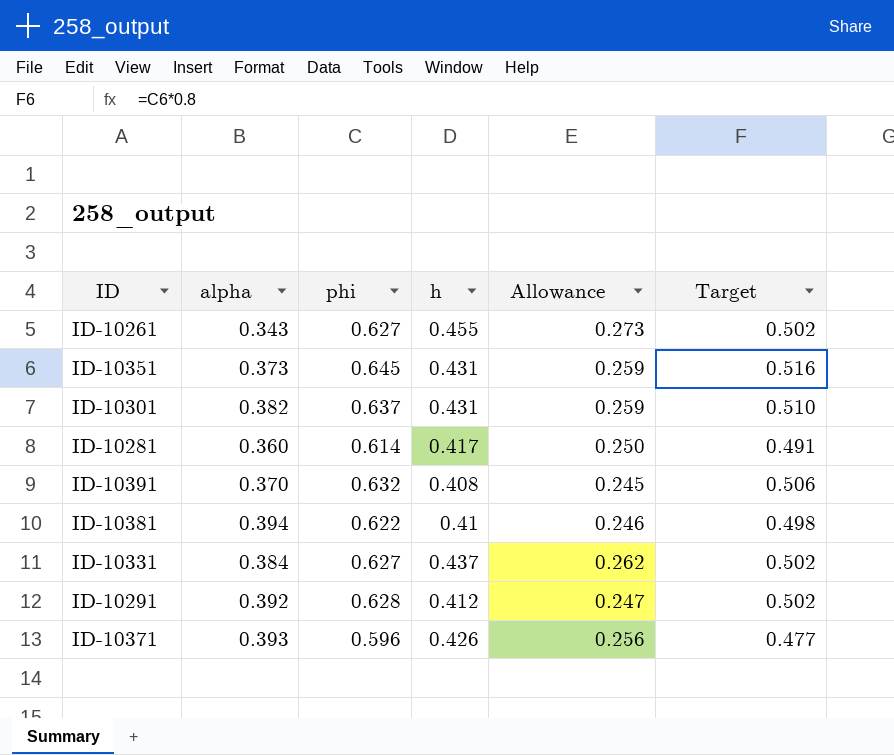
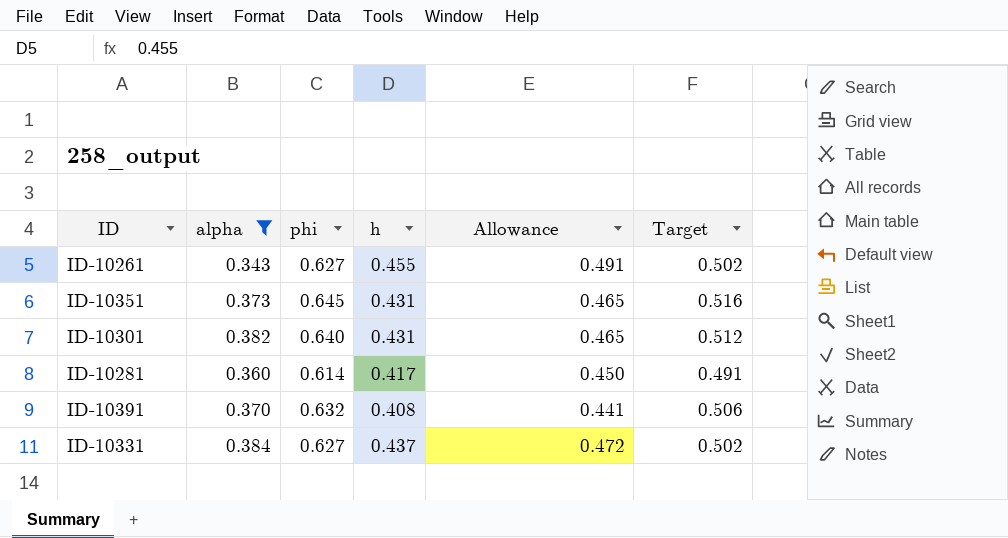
filter: none -> alpha <= 0.384
column Allowance | formula: [h] * 0.6 -> [h] * 1.08
ID-10301 | phi: 0.637 -> 0.640
ID-10301 | Target: 0.510 -> 0.512

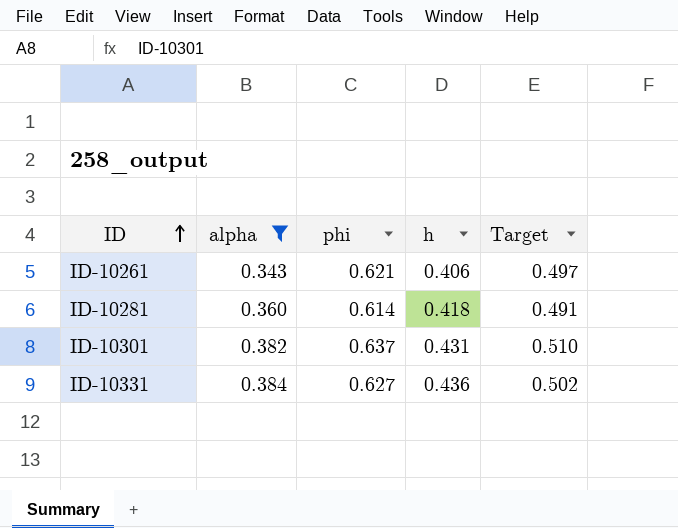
row order: none -> ID ascending
column Allowance | formula: [h] * 1.08 -> none
row ID-10351: 0.373 | 0.645 | 0.431 | 0.465 | 0.516 -> none
row ID-10391: 0.370 | 0.632 | 0.408 | 0.441 | 0.506 -> none
ID-10261 | phi: 0.627 -> 0.621
ID-10261 | h: 0.455 -> 0.406
ID-10261 | Target: 0.502 -> 0.497
ID-10281 | h: 0.417 -> 0.418
ID-10301 | phi: 0.640 -> 0.637
ID-10301 | Target: 0.512 -> 0.510
ID-10331 | h: 0.437 -> 0.436

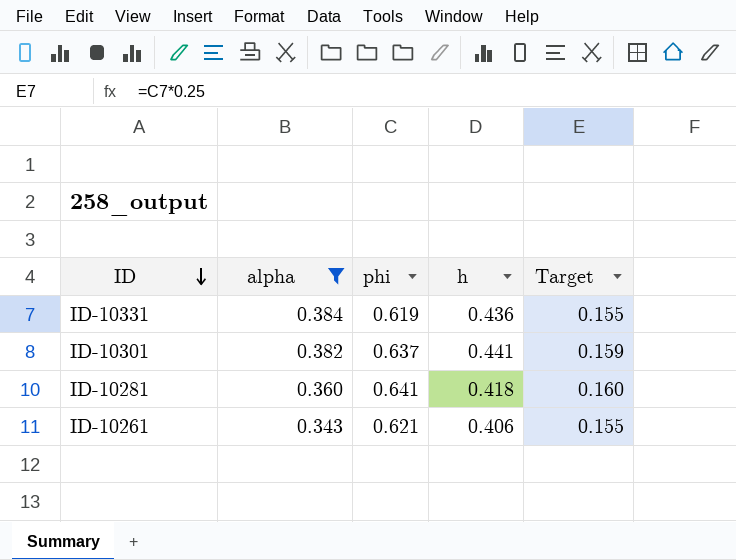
row order: ID ascending -> ID descending
column Target | formula: [phi] * 0.8 -> [phi] * 0.25
ID-10331 | phi: 0.627 -> 0.619
ID-10301 | h: 0.431 -> 0.441
ID-10281 | phi: 0.614 -> 0.641

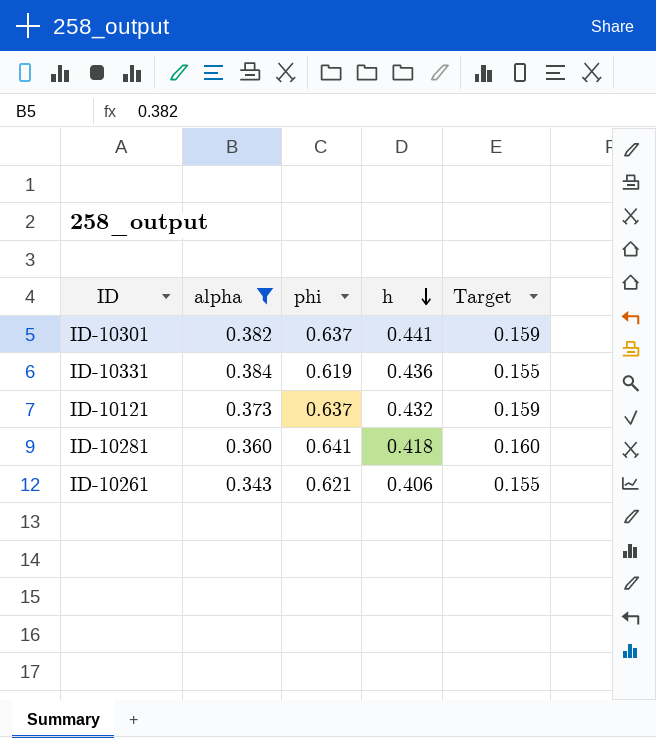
row order: ID descending -> h descending
row ID-10121: none -> 0.373 | 0.637 | 0.432 | 0.159

